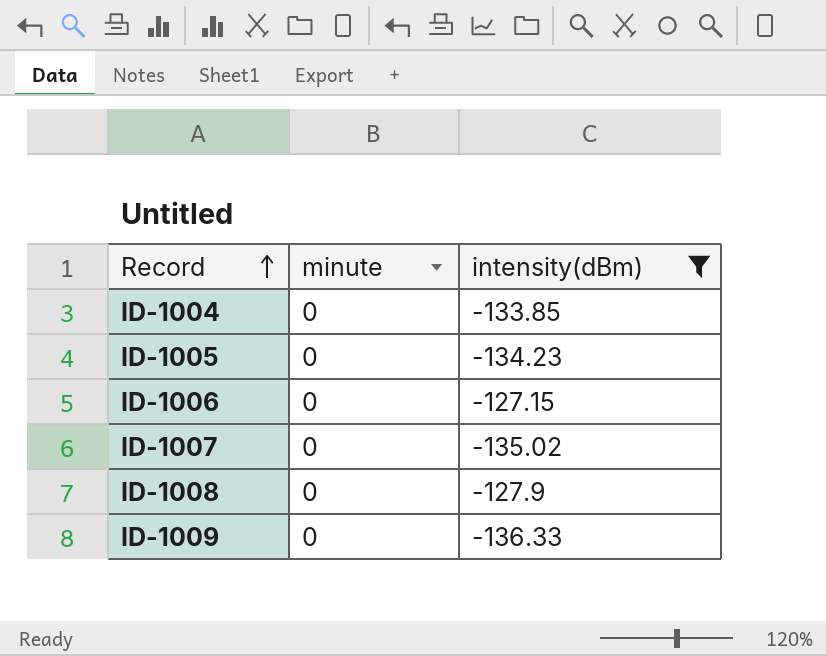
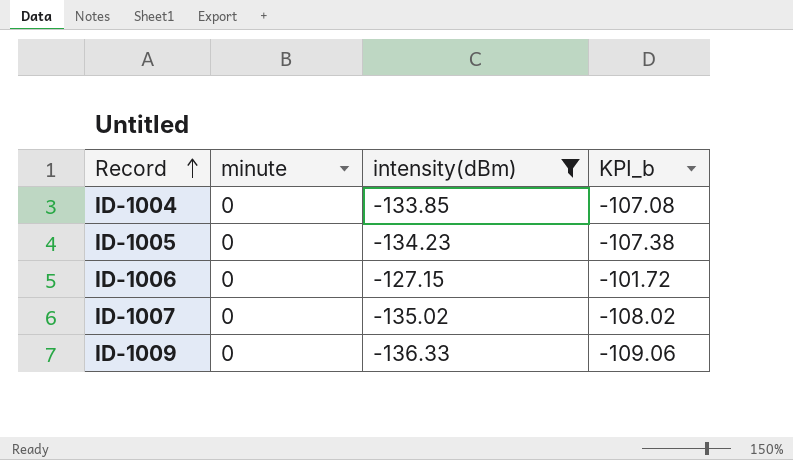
column KPI_b | formula: none -> [intensity(dBm)] * 0.8
row ID-1008: 0 | -127.9 -> none

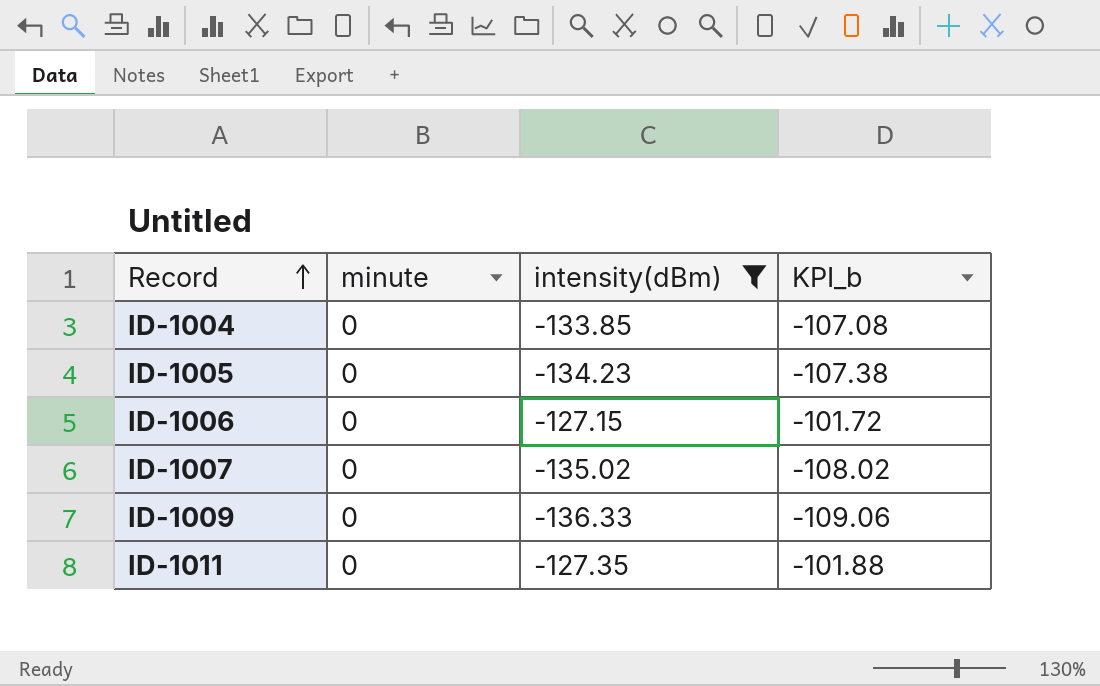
row ID-1011: none -> 0 | -127.35 | -101.88

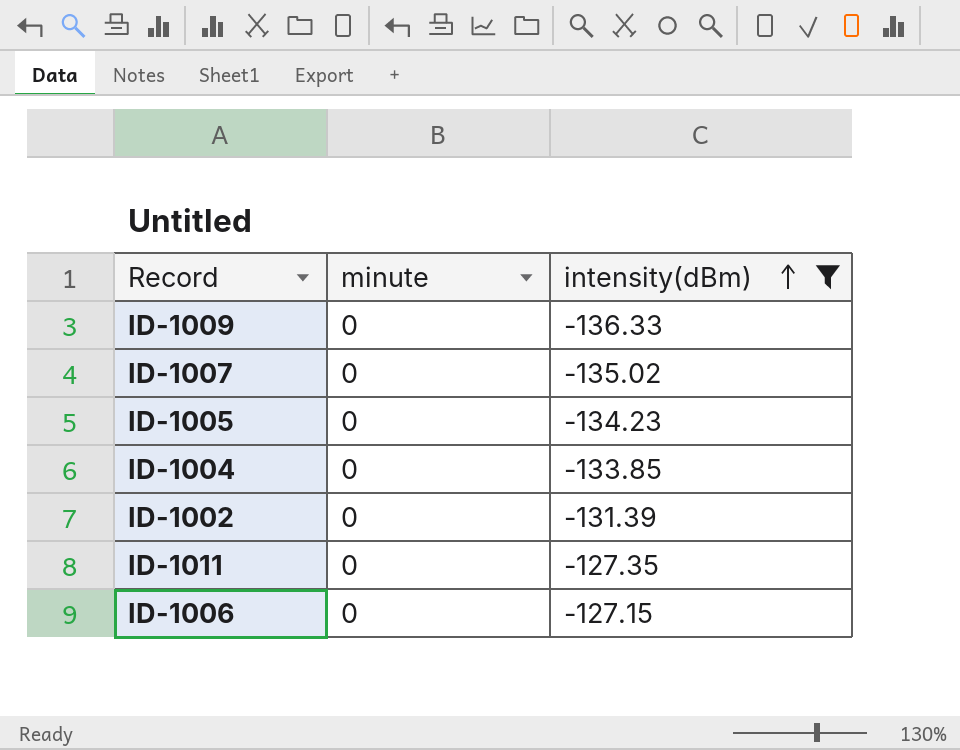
row order: Record ascending -> intensity(dBm) ascending
column KPI_b | formula: [intensity(dBm)] * 0.8 -> none
row ID-1002: none -> 0 | -131.39

